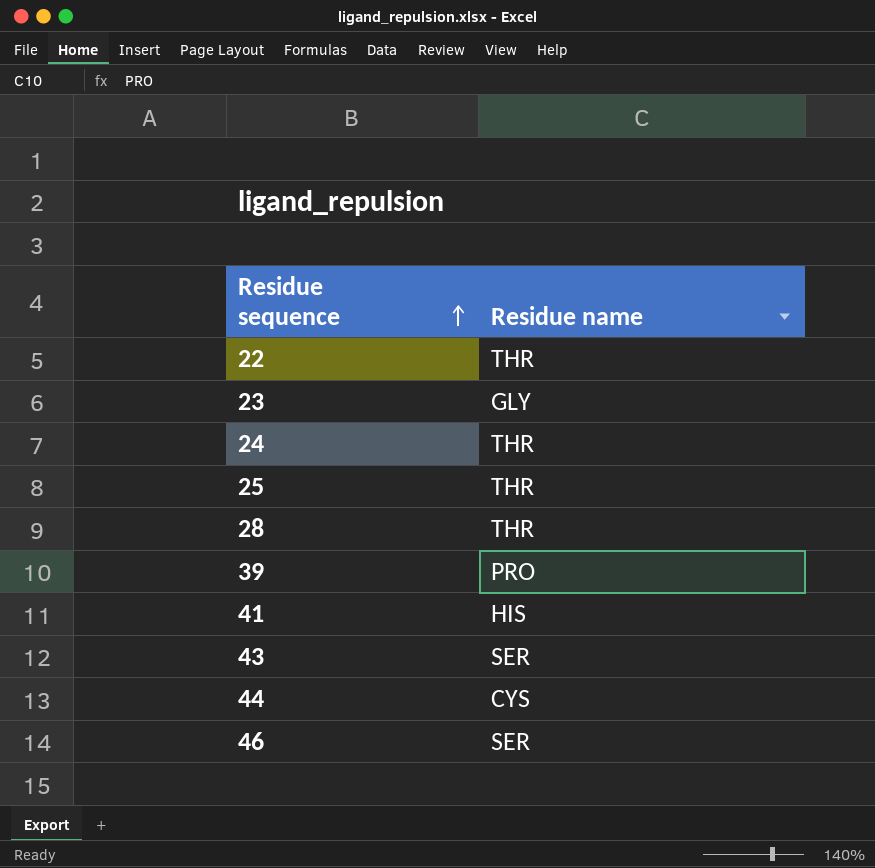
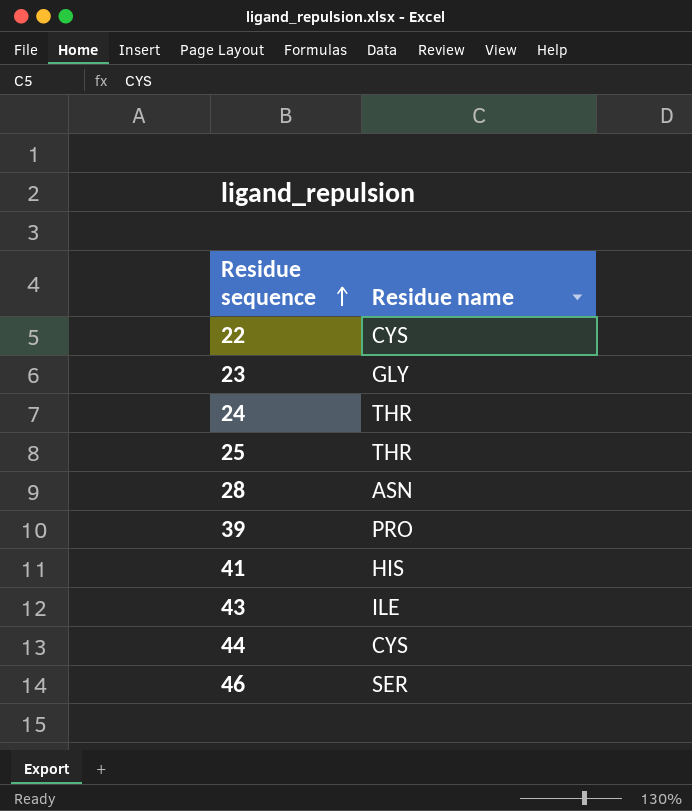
22 | Residue name: THR -> CYS
28 | Residue name: THR -> ASN
43 | Residue name: SER -> ILE

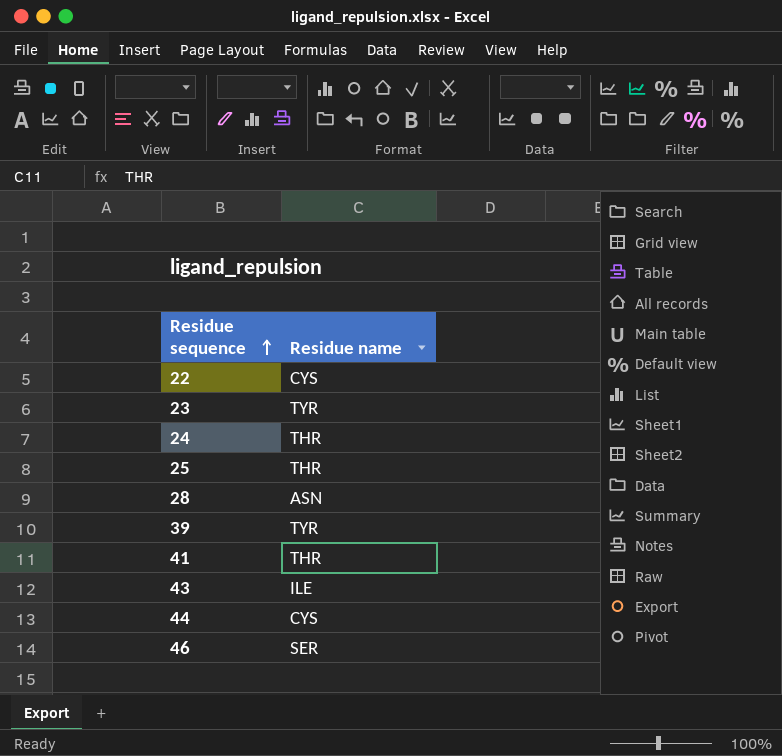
23 | Residue name: GLY -> TYR
39 | Residue name: PRO -> TYR
41 | Residue name: HIS -> THR

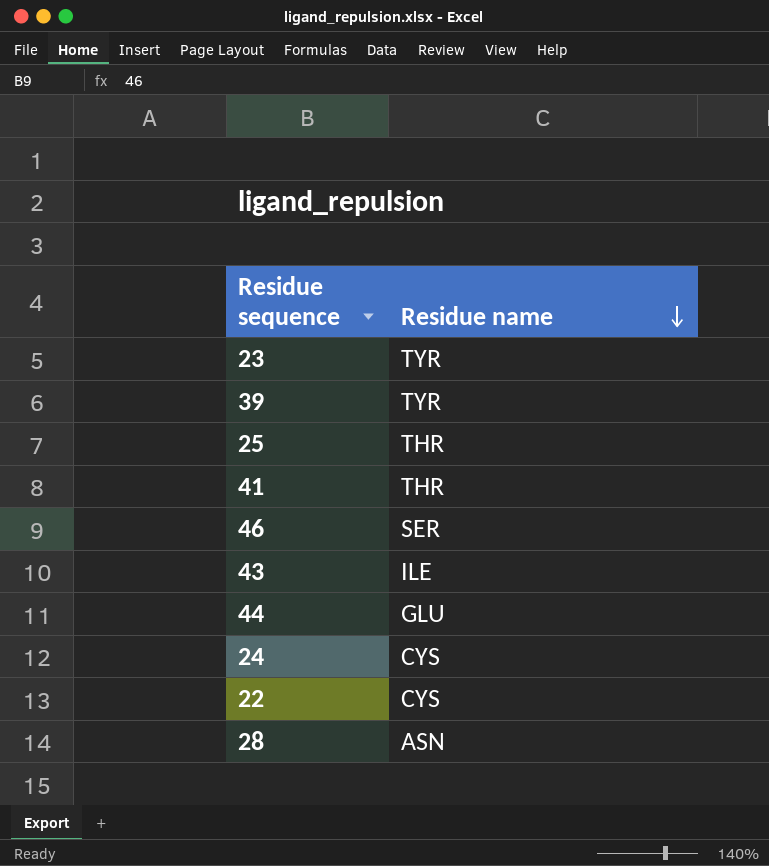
row order: Residue sequence ascending -> Residue name descending
44 | Residue name: CYS -> GLU
24 | Residue name: THR -> CYS

